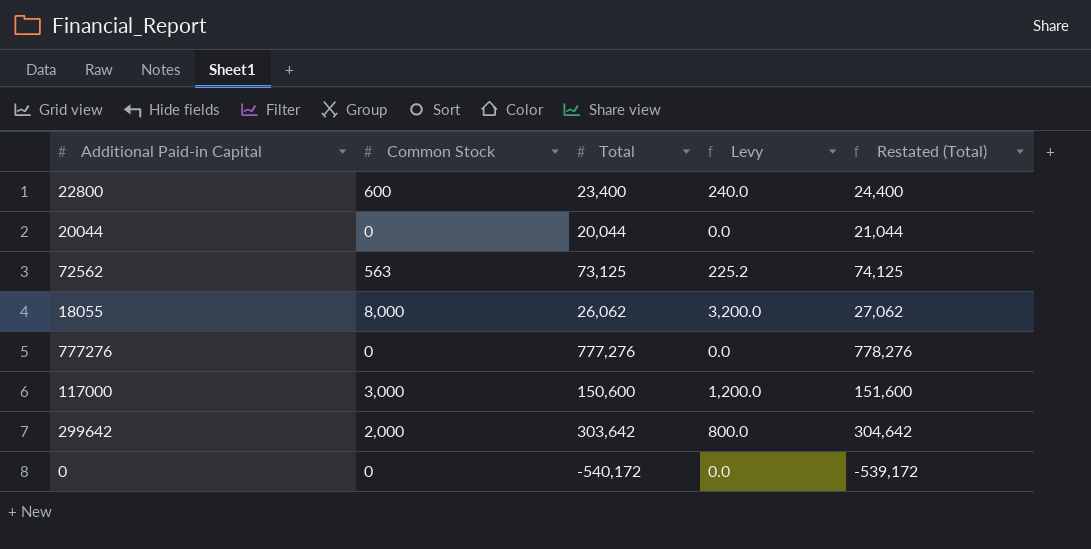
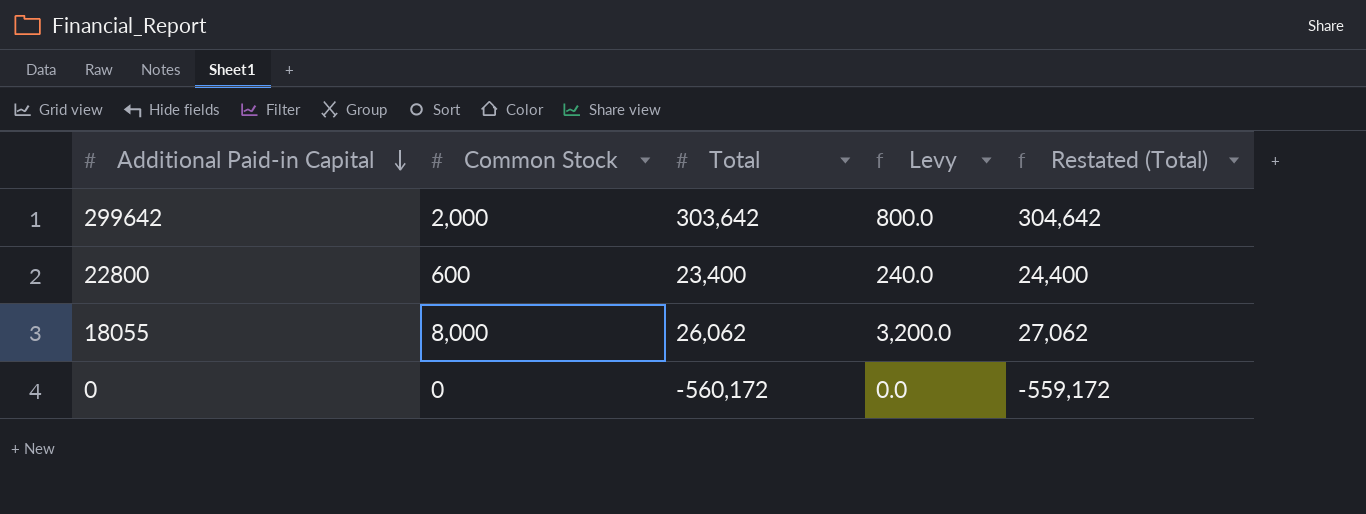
row order: none -> Additional Paid-in Capital descending
row 20044: 0 | 20,044 | 0.0 | 21,044 -> none
row 72562: 563 | 73,125 | 225.2 | 74,125 -> none
row 777276: 0 | 777,276 | 0.0 | 778,276 -> none
row 117000: 3,000 | 150,600 | 1,200.0 | 151,600 -> none
0 | Total: -540,172 -> -560,172
0 | Restated (Total): -539,172 -> -559,172

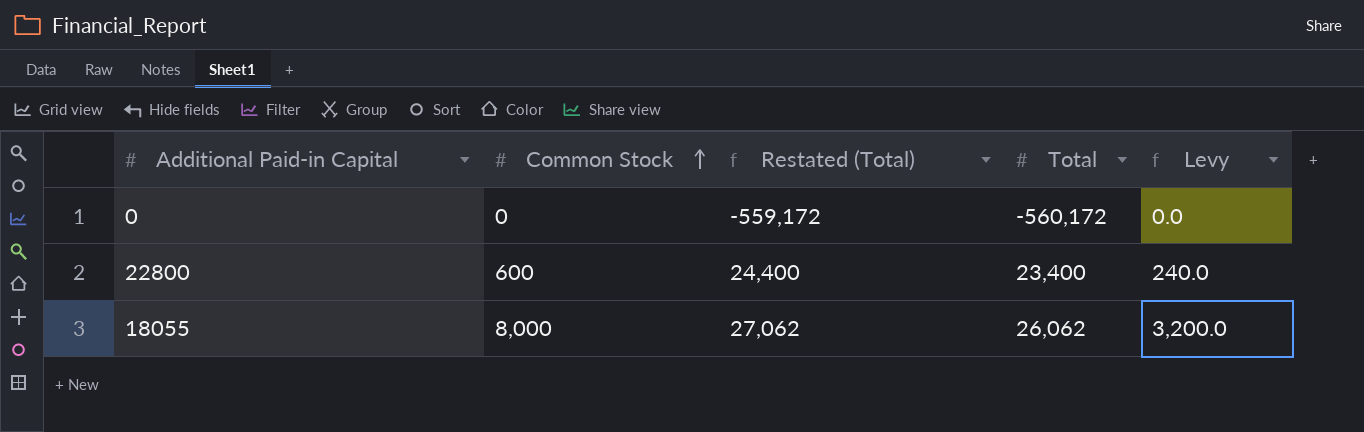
row order: Additional Paid-in Capital descending -> Common Stock ascending
column Restated (Total) | position: 5 -> 3
row 299642: 2,000 | 303,642 | 800.0 | 304,642 -> none

